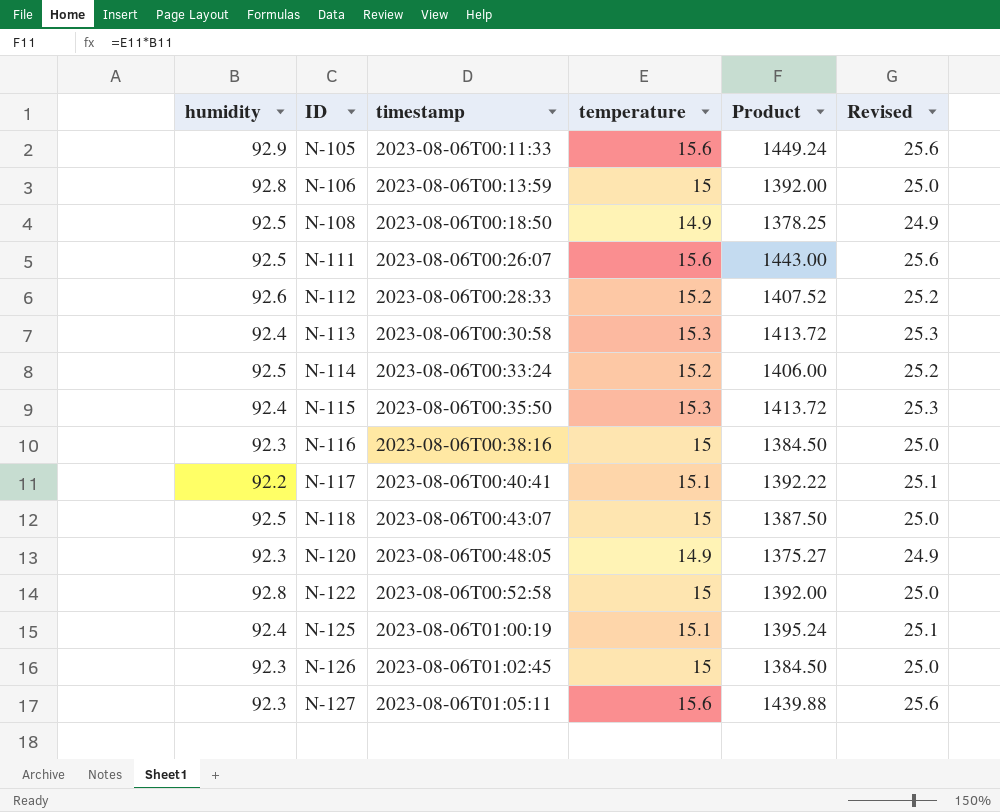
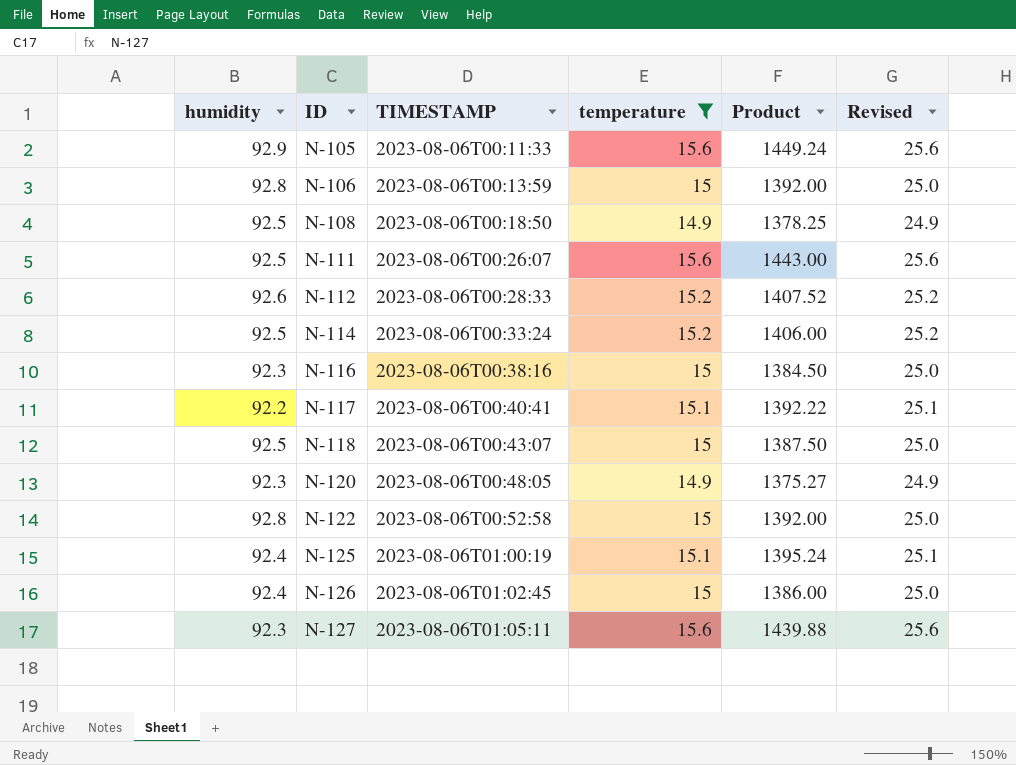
filter: none -> temperature != 15.3
column name: timestamp -> TIMESTAMP
N-126 | humidity: 92.3 -> 92.4
N-126 | Product: 1384.50 -> 1386.00

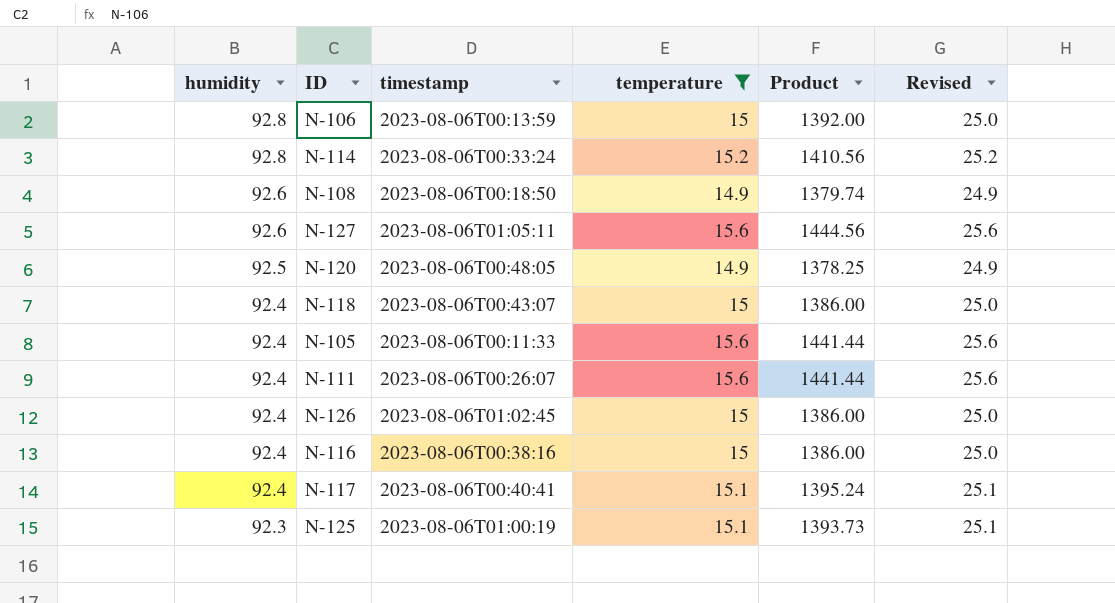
row order: ID ascending -> humidity descending
column name: TIMESTAMP -> timestamp
row N-112: 92.6 | 2023-08-06T00:28:33 | 15.2 | 1407.52 | 25.2 -> none
row N-122: 92.8 | 2023-08-06T00:52:58 | 15 | 1392.00 | 25.0 -> none
N-114 | humidity: 92.5 -> 92.8
N-114 | Product: 1406.00 -> 1410.56
N-108 | humidity: 92.5 -> 92.6
N-108 | Product: 1378.25 -> 1379.74
N-127 | humidity: 92.3 -> 92.6
N-127 | Product: 1439.88 -> 1444.56
N-120 | humidity: 92.3 -> 92.5
N-120 | Product: 1375.27 -> 1378.25
N-118 | humidity: 92.5 -> 92.4
N-118 | Product: 1387.50 -> 1386.00
N-105 | humidity: 92.9 -> 92.4
N-105 | Product: 1449.24 -> 1441.44
N-111 | humidity: 92.5 -> 92.4
N-111 | Product: 1443.00 -> 1441.44
N-116 | humidity: 92.3 -> 92.4
N-116 | Product: 1384.50 -> 1386.00
N-117 | humidity: 92.2 -> 92.4
N-117 | Product: 1392.22 -> 1395.24
N-125 | humidity: 92.4 -> 92.3
N-125 | Product: 1395.24 -> 1393.73

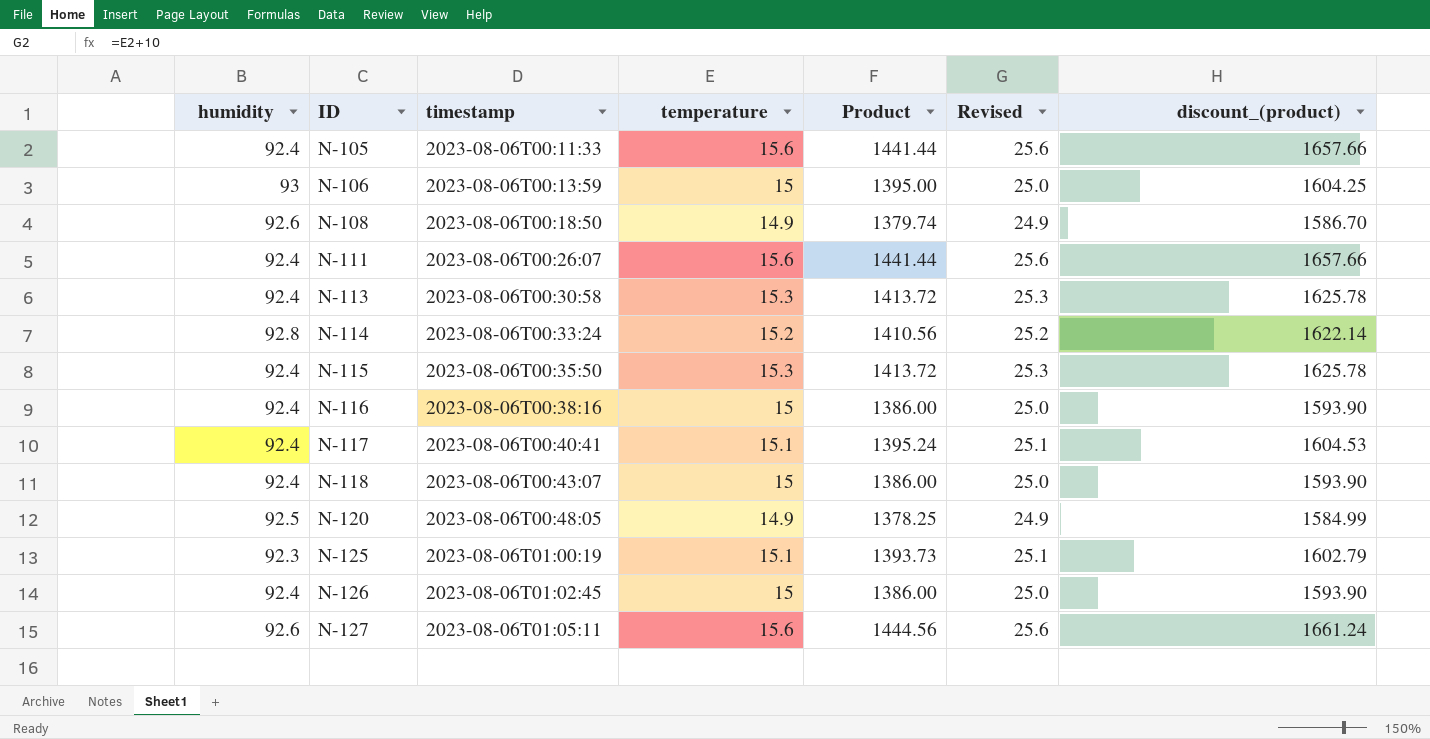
filter: temperature != 15.3 -> none
row order: humidity descending -> ID ascending
column discount_(product) | formula: none -> [Product] * 1.15
N-106 | humidity: 92.8 -> 93
N-106 | Product: 1392.00 -> 1395.00

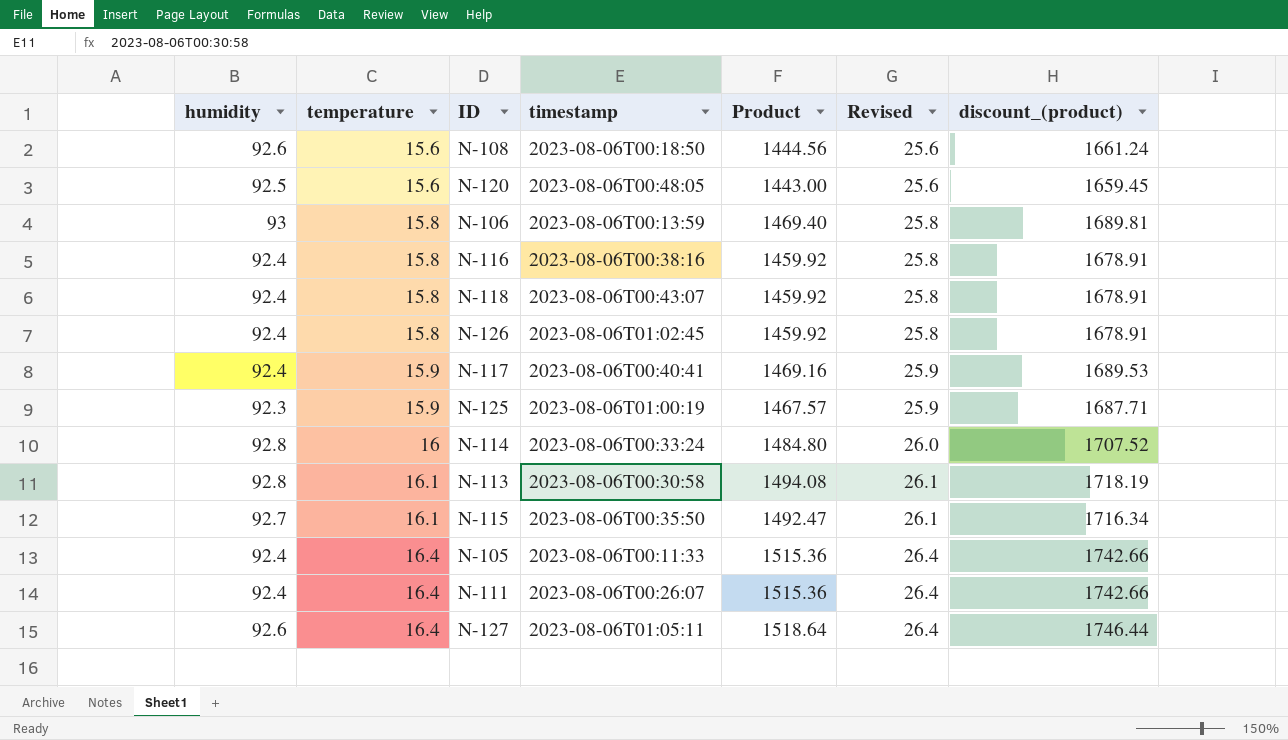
row order: ID ascending -> temperature ascending
column temperature | position: 4 -> 2
N-108 | temperature: 14.9 -> 15.6
N-108 | Product: 1379.74 -> 1444.56
N-108 | Revised: 24.9 -> 25.6
N-108 | discount_(product): 1586.70 -> 1661.24
N-120 | temperature: 14.9 -> 15.6
N-120 | Product: 1378.25 -> 1443.00
N-120 | Revised: 24.9 -> 25.6
N-120 | discount_(product): 1584.99 -> 1659.45
N-106 | temperature: 15 -> 15.8
N-106 | Product: 1395.00 -> 1469.40
N-106 | Revised: 25.0 -> 25.8
N-106 | discount_(product): 1604.25 -> 1689.81
N-116 | temperature: 15 -> 15.8
N-116 | Product: 1386.00 -> 1459.92
N-116 | Revised: 25.0 -> 25.8
N-116 | discount_(product): 1593.90 -> 1678.91
N-118 | temperature: 15 -> 15.8
N-118 | Product: 1386.00 -> 1459.92
N-118 | Revised: 25.0 -> 25.8
N-118 | discount_(product): 1593.90 -> 1678.91
N-126 | temperature: 15 -> 15.8
N-126 | Product: 1386.00 -> 1459.92
N-126 | Revised: 25.0 -> 25.8
N-126 | discount_(product): 1593.90 -> 1678.91
N-117 | temperature: 15.1 -> 15.9
N-117 | Product: 1395.24 -> 1469.16
N-117 | Revised: 25.1 -> 25.9
N-117 | discount_(product): 1604.53 -> 1689.53
N-125 | temperature: 15.1 -> 15.9
N-125 | Product: 1393.73 -> 1467.57
N-125 | Revised: 25.1 -> 25.9
N-125 | discount_(product): 1602.79 -> 1687.71
N-114 | temperature: 15.2 -> 16
N-114 | Product: 1410.56 -> 1484.80
N-114 | Revised: 25.2 -> 26.0
N-114 | discount_(product): 1622.14 -> 1707.52
N-113 | humidity: 92.4 -> 92.8
N-113 | temperature: 15.3 -> 16.1
N-113 | Product: 1413.72 -> 1494.08
N-113 | Revised: 25.3 -> 26.1
N-113 | discount_(product): 1625.78 -> 1718.19
N-115 | humidity: 92.4 -> 92.7
N-115 | temperature: 15.3 -> 16.1
N-115 | Product: 1413.72 -> 1492.47
N-115 | Revised: 25.3 -> 26.1
N-115 | discount_(product): 1625.78 -> 1716.34
N-105 | temperature: 15.6 -> 16.4
N-105 | Product: 1441.44 -> 1515.36
N-105 | Revised: 25.6 -> 26.4
N-105 | discount_(product): 1657.66 -> 1742.66
N-111 | temperature: 15.6 -> 16.4
N-111 | Product: 1441.44 -> 1515.36
N-111 | Revised: 25.6 -> 26.4
N-111 | discount_(product): 1657.66 -> 1742.66
N-127 | temperature: 15.6 -> 16.4
N-127 | Product: 1444.56 -> 1518.64
N-127 | Revised: 25.6 -> 26.4
N-127 | discount_(product): 1661.24 -> 1746.44

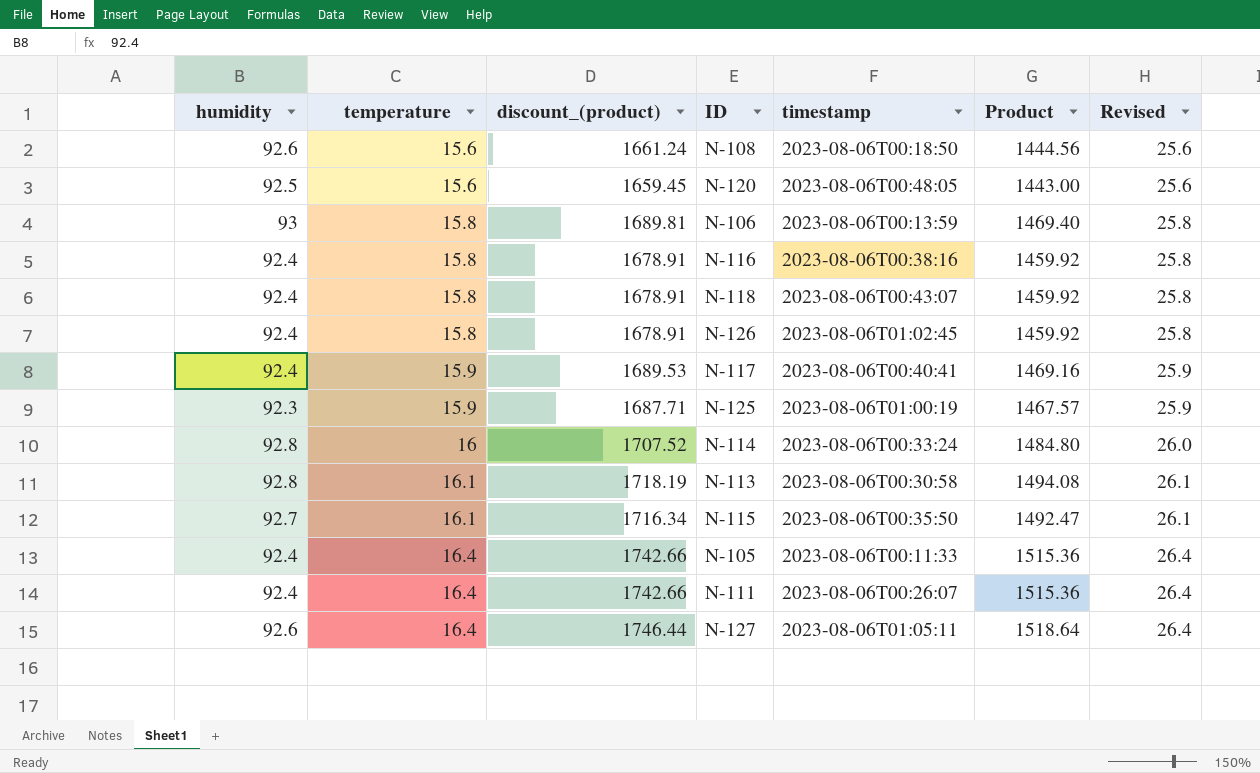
column discount_(product) | position: 7 -> 3

